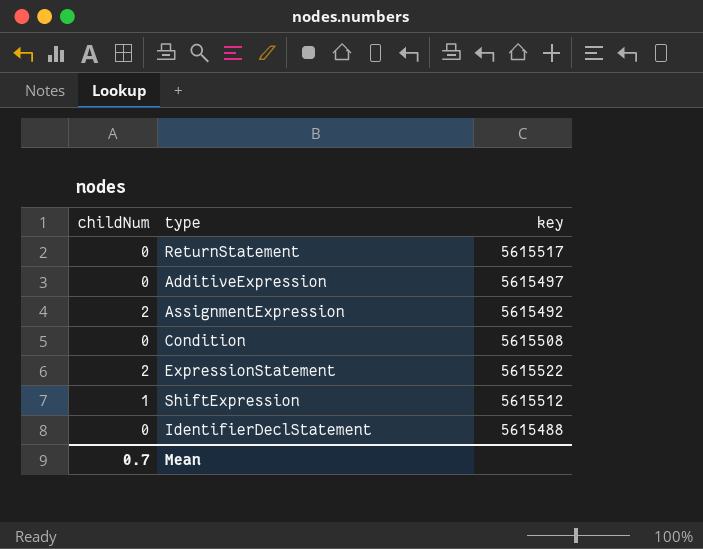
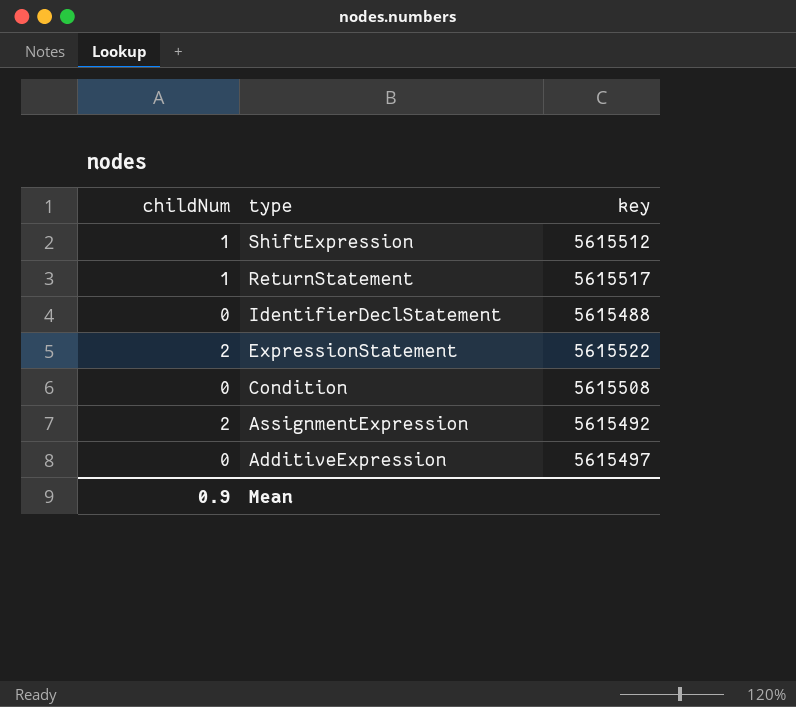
row order: none -> type descending
ReturnStatement | childNum: 0 -> 1
Mean | childNum: 0.7 -> 0.9

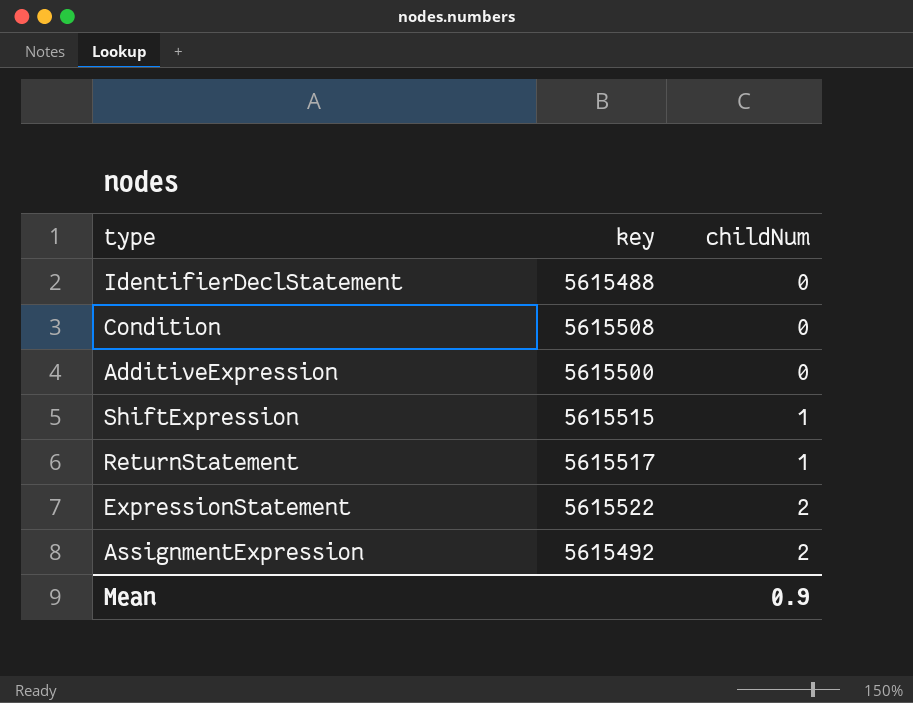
row order: type descending -> childNum ascending
column childNum | position: 1 -> 3
AdditiveExpression | key: 5615497 -> 5615500
ShiftExpression | key: 5615512 -> 5615515

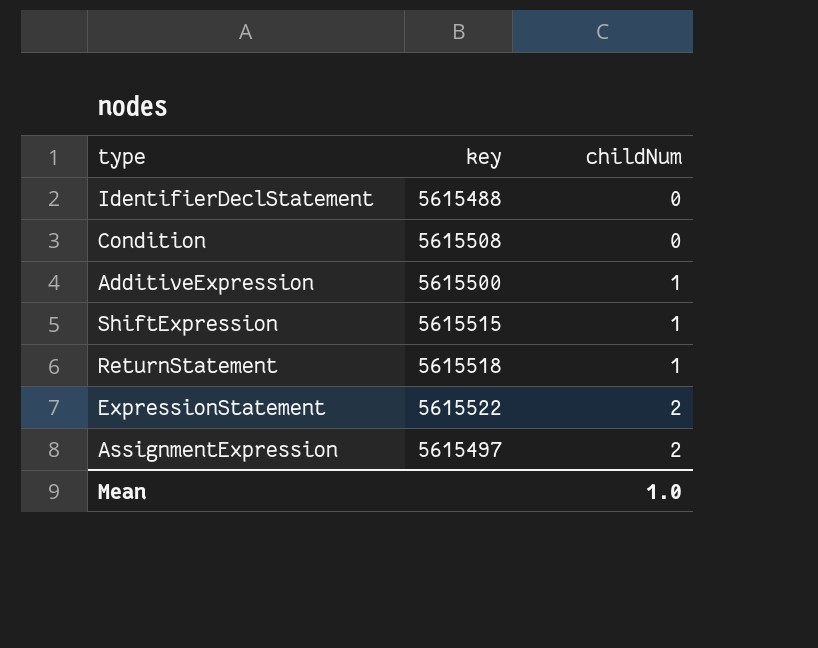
AdditiveExpression | childNum: 0 -> 1
ReturnStatement | key: 5615517 -> 5615518
AssignmentExpression | key: 5615492 -> 5615497
Mean | childNum: 0.9 -> 1.0

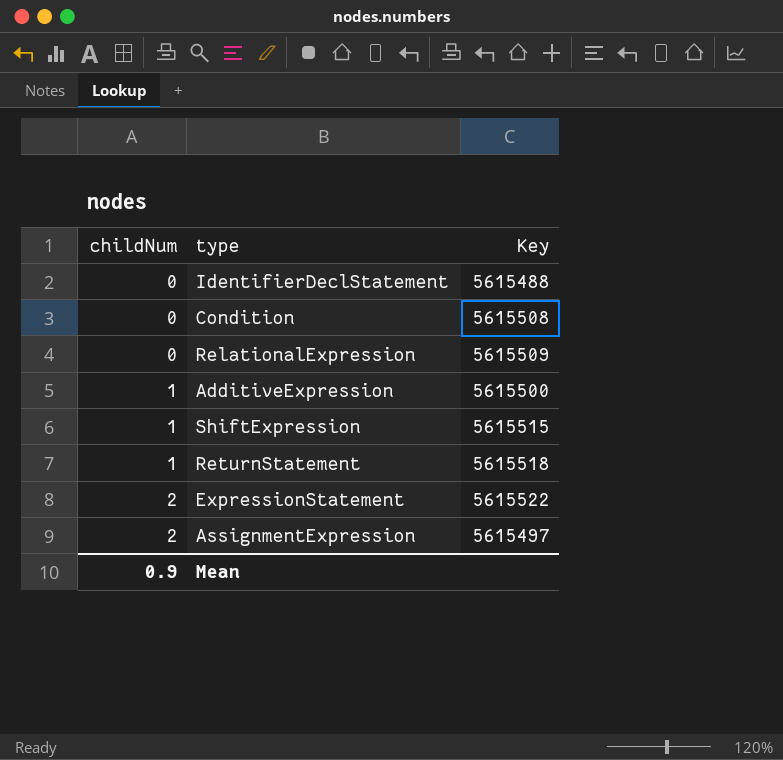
column childNum | position: 3 -> 1
column name: key -> Key
row RelationalExpression: none -> 0 | 5615509
Mean | childNum: 1.0 -> 0.9

